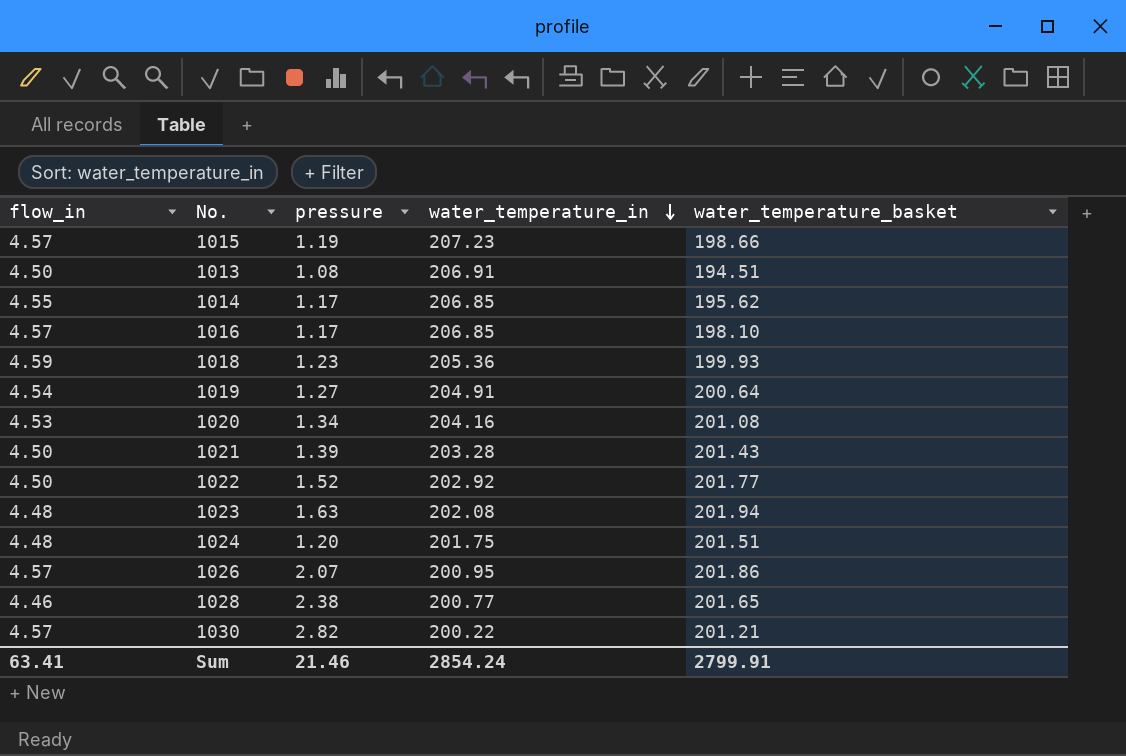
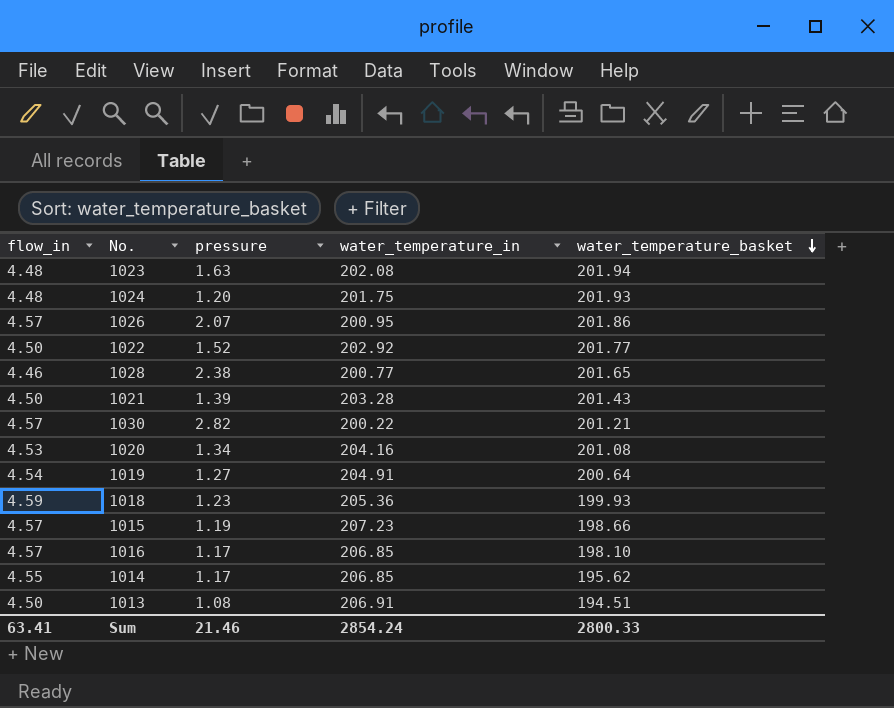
row order: water_temperature_in descending -> water_temperature_basket descending
1024 | water_temperature_basket: 201.51 -> 201.93
Sum | water_temperature_basket: 2799.91 -> 2800.33

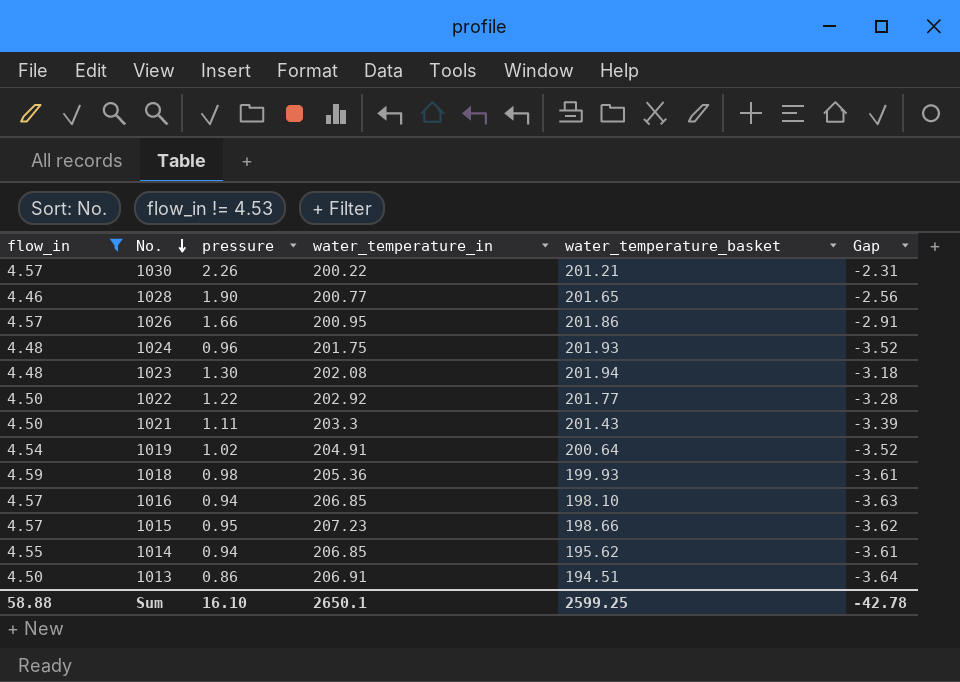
filter: none -> flow_in != 4.53
row order: water_temperature_basket descending -> No. descending
column Gap | formula: none -> [pressure] - [flow_in]
1030 | pressure: 2.82 -> 2.26
1028 | pressure: 2.38 -> 1.90
1026 | pressure: 2.07 -> 1.66
1024 | pressure: 1.20 -> 0.96
1023 | pressure: 1.63 -> 1.30
1022 | pressure: 1.52 -> 1.22
1021 | pressure: 1.39 -> 1.11
1021 | water_temperature_in: 203.28 -> 203.3
1019 | pressure: 1.27 -> 1.02
1018 | pressure: 1.23 -> 0.98
1016 | pressure: 1.17 -> 0.94
1015 | pressure: 1.19 -> 0.95
1014 | pressure: 1.17 -> 0.94
1013 | pressure: 1.08 -> 0.86
Sum | flow_in: 63.41 -> 58.88
Sum | pressure: 21.46 -> 16.10
Sum | water_temperature_in: 2854.24 -> 2650.1
Sum | water_temperature_basket: 2800.33 -> 2599.25

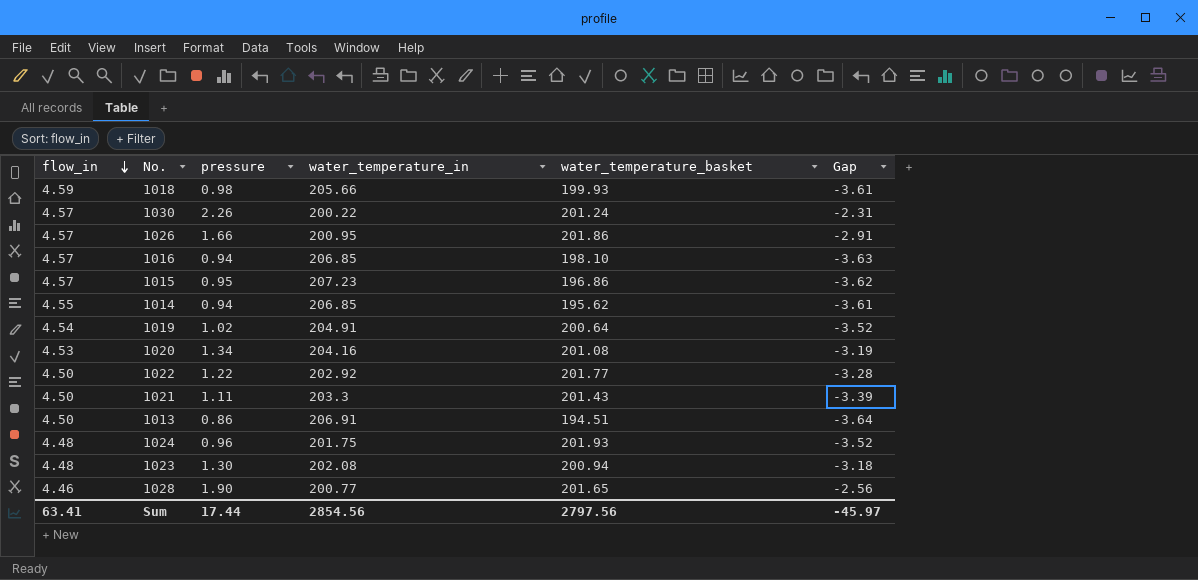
filter: flow_in != 4.53 -> none
row order: No. descending -> flow_in descending
1018 | water_temperature_in: 205.36 -> 205.66
1030 | water_temperature_basket: 201.21 -> 201.24
1015 | water_temperature_basket: 198.66 -> 196.86
1023 | water_temperature_basket: 201.94 -> 200.94
Sum | flow_in: 58.88 -> 63.41
Sum | pressure: 16.10 -> 17.44
Sum | water_temperature_in: 2650.1 -> 2854.56
Sum | water_temperature_basket: 2599.25 -> 2797.56
Sum | Gap: -42.78 -> -45.97

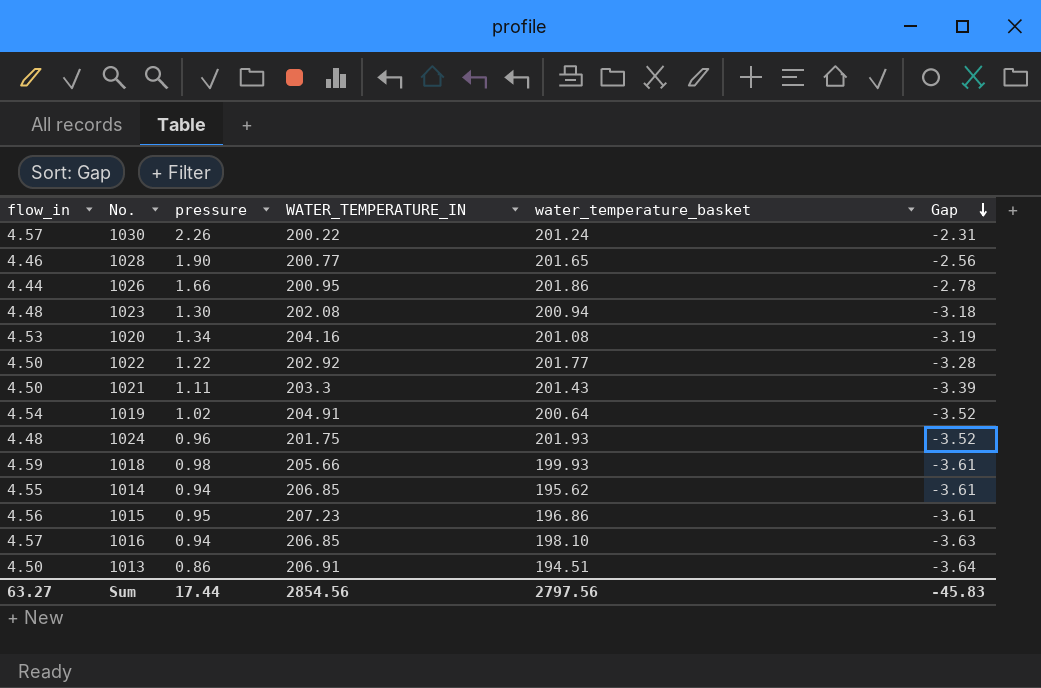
row order: flow_in descending -> Gap descending
column name: water_temperature_in -> WATER_TEMPERATURE_IN
1026 | flow_in: 4.57 -> 4.44
1026 | Gap: -2.91 -> -2.78
1015 | flow_in: 4.57 -> 4.56
1015 | Gap: -3.62 -> -3.61
Sum | flow_in: 63.41 -> 63.27
Sum | Gap: -45.97 -> -45.83

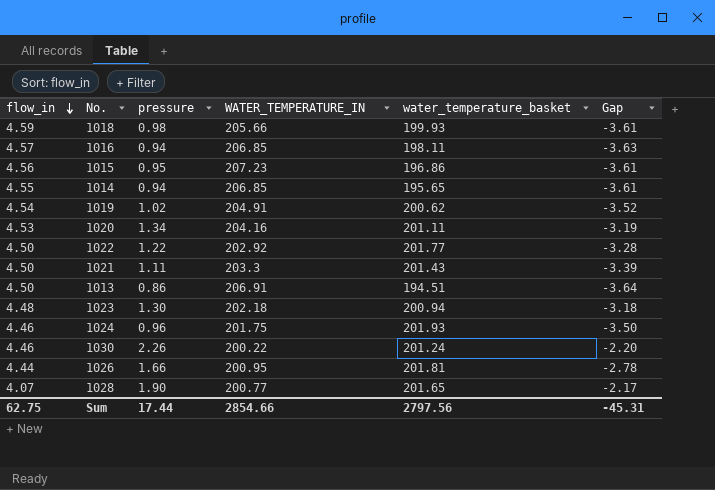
row order: Gap descending -> flow_in descending
1016 | water_temperature_basket: 198.10 -> 198.11
1014 | water_temperature_basket: 195.62 -> 195.65
1019 | water_temperature_basket: 200.64 -> 200.62
1020 | water_temperature_basket: 201.08 -> 201.11
1023 | WATER_TEMPERATURE_IN: 202.08 -> 202.18
1024 | flow_in: 4.48 -> 4.46
1024 | Gap: -3.52 -> -3.50
1030 | flow_in: 4.57 -> 4.46
1030 | Gap: -2.31 -> -2.20
1026 | water_temperature_basket: 201.86 -> 201.81
1028 | flow_in: 4.46 -> 4.07
1028 | Gap: -2.56 -> -2.17
Sum | flow_in: 63.27 -> 62.75
Sum | WATER_TEMPERATURE_IN: 2854.56 -> 2854.66
Sum | Gap: -45.83 -> -45.31

